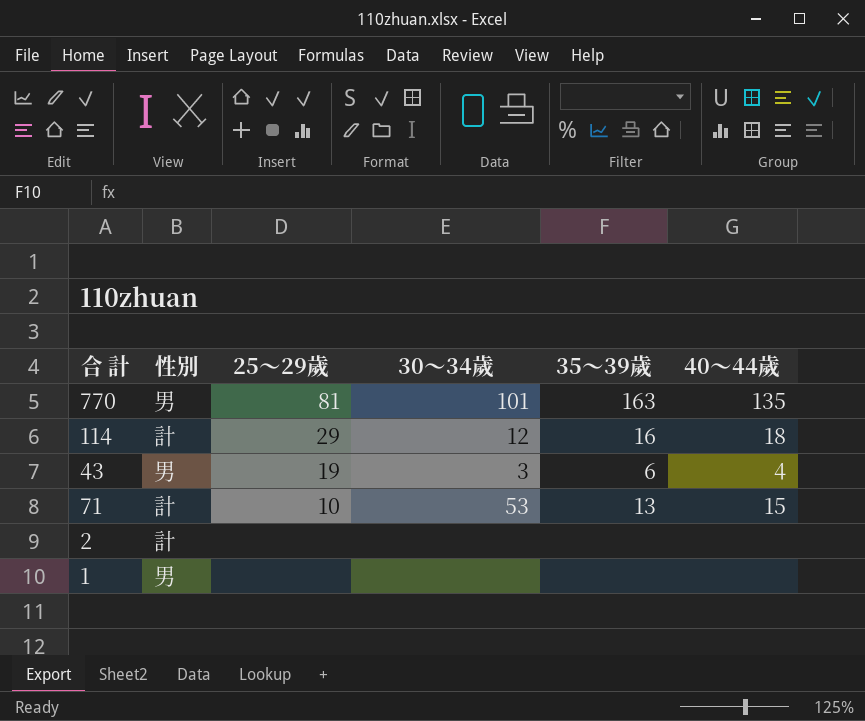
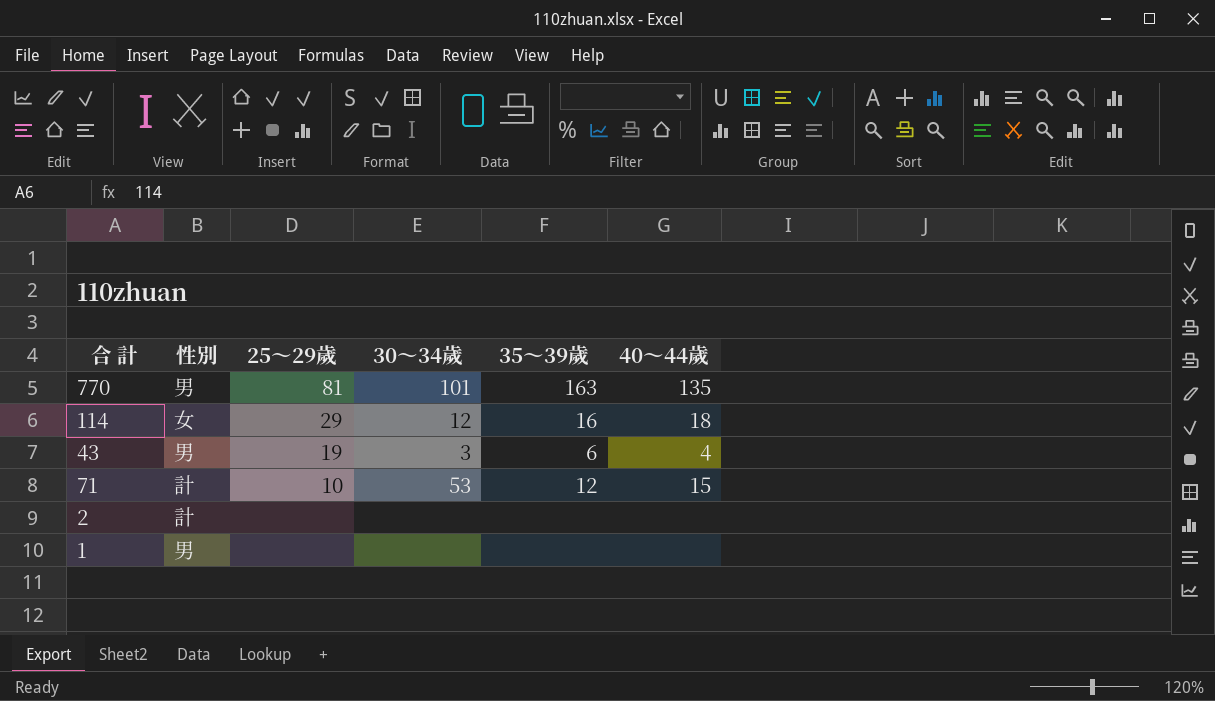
114 | 性別: 計 -> 女
71 | 35～39歲: 13 -> 12

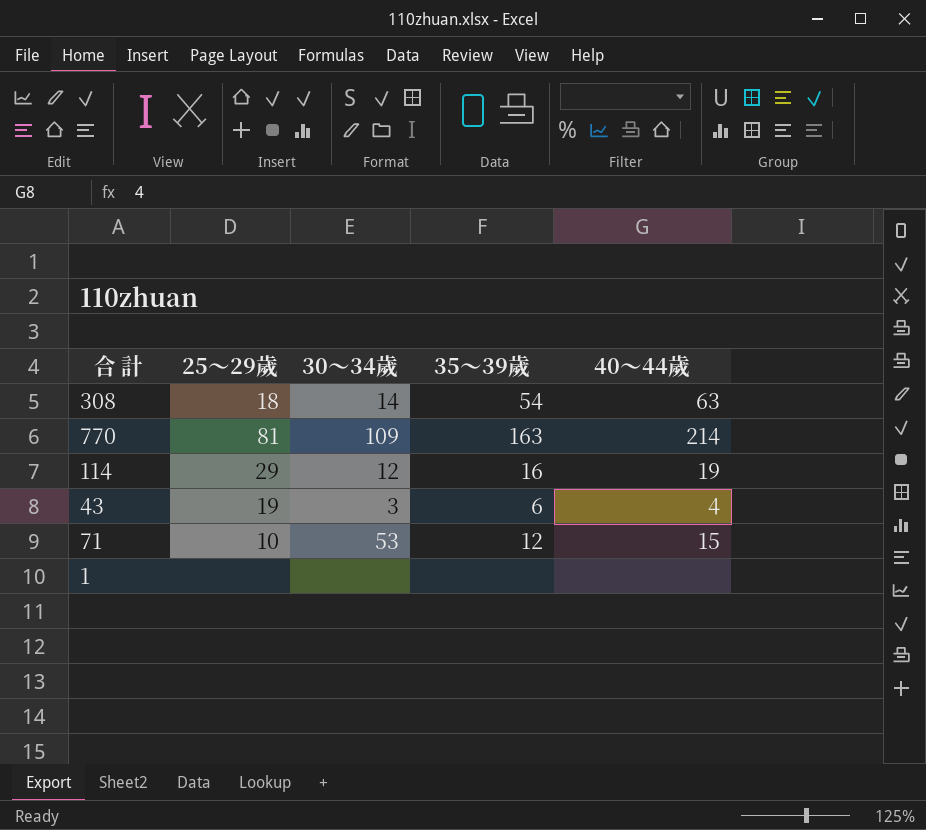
column 性別 | position: 2 -> none
row 2: 計 | none | none | none | none -> none
row 308: none -> 18 | 14 | 54 | 63
770 | 30～34歲: 101 -> 109
770 | 40～44歲: 135 -> 214
114 | 40～44歲: 18 -> 19

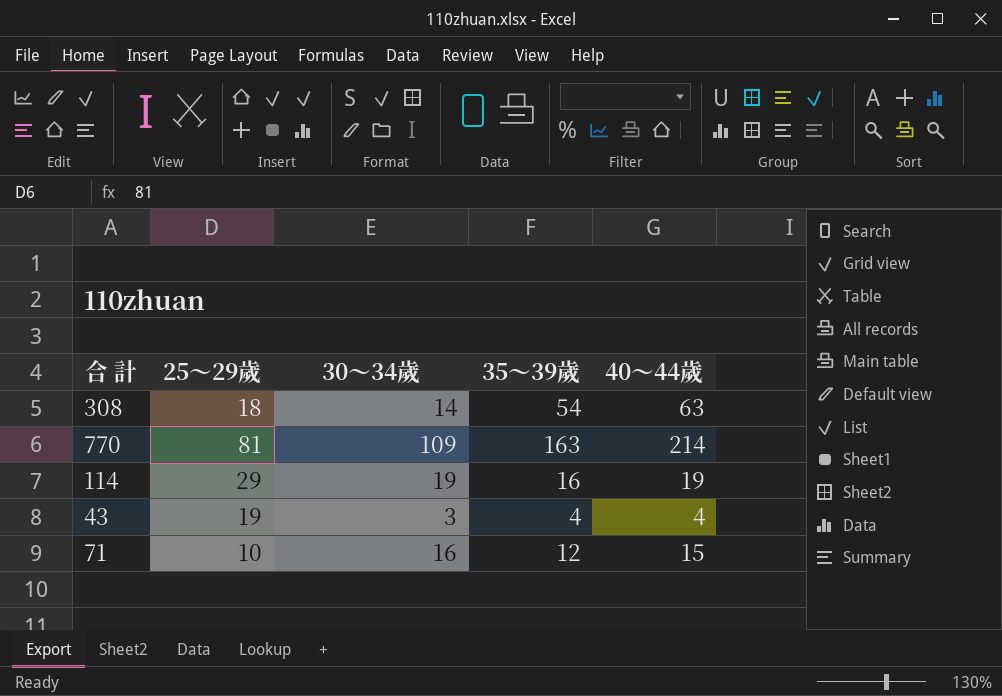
row 1: none | none | none | none -> none
114 | 30～34歲: 12 -> 19
43 | 35～39歲: 6 -> 4
71 | 30～34歲: 53 -> 16

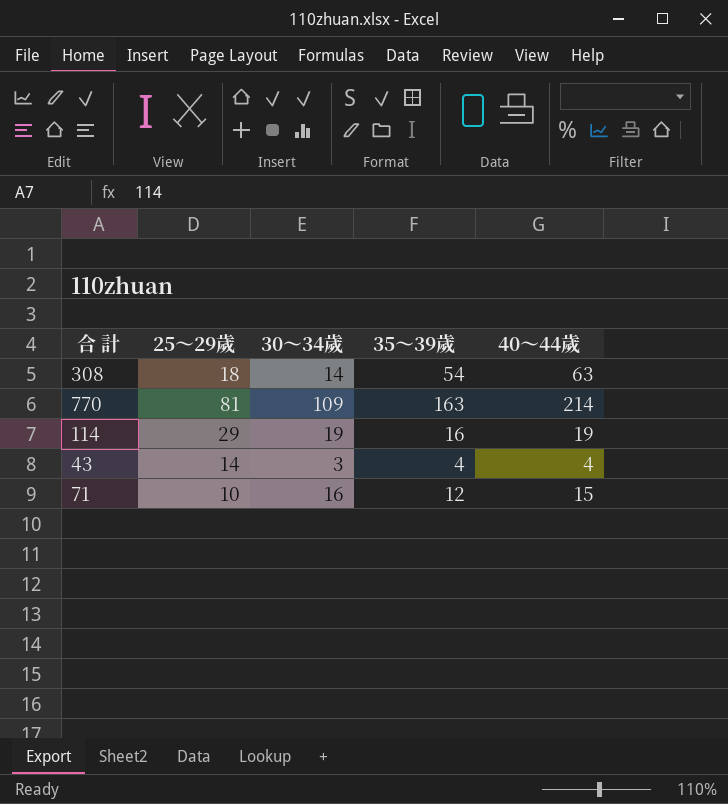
43 | 25～29歲: 19 -> 14

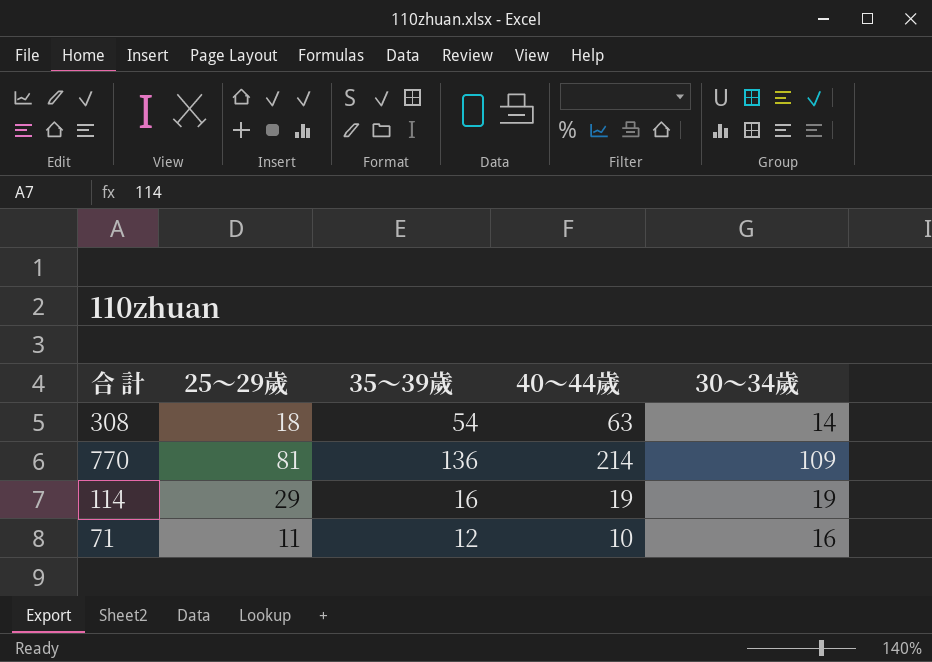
column 30～34歲 | position: 3 -> 5
row 43: 14 | 3 | 4 | 4 -> none
770 | 35～39歲: 163 -> 136
71 | 25～29歲: 10 -> 11
71 | 40～44歲: 15 -> 10

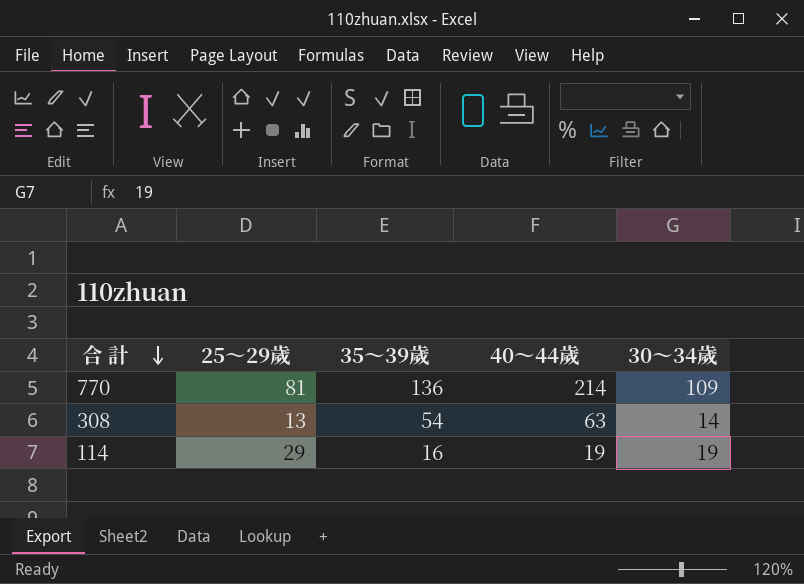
row order: none -> 合 計 descending
row 71: 11 | 12 | 10 | 16 -> none
308 | 25～29歲: 18 -> 13

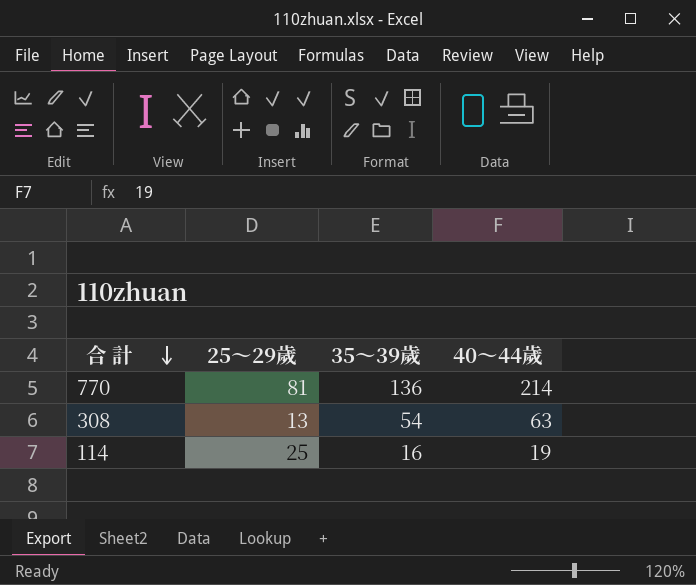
column 30～34歲 | position: 5 -> none
114 | 25～29歲: 29 -> 25

